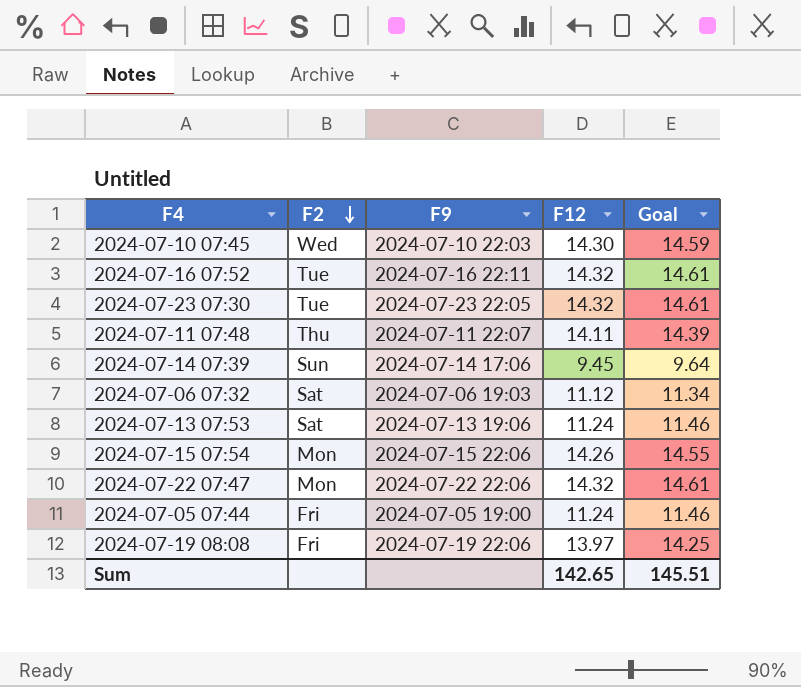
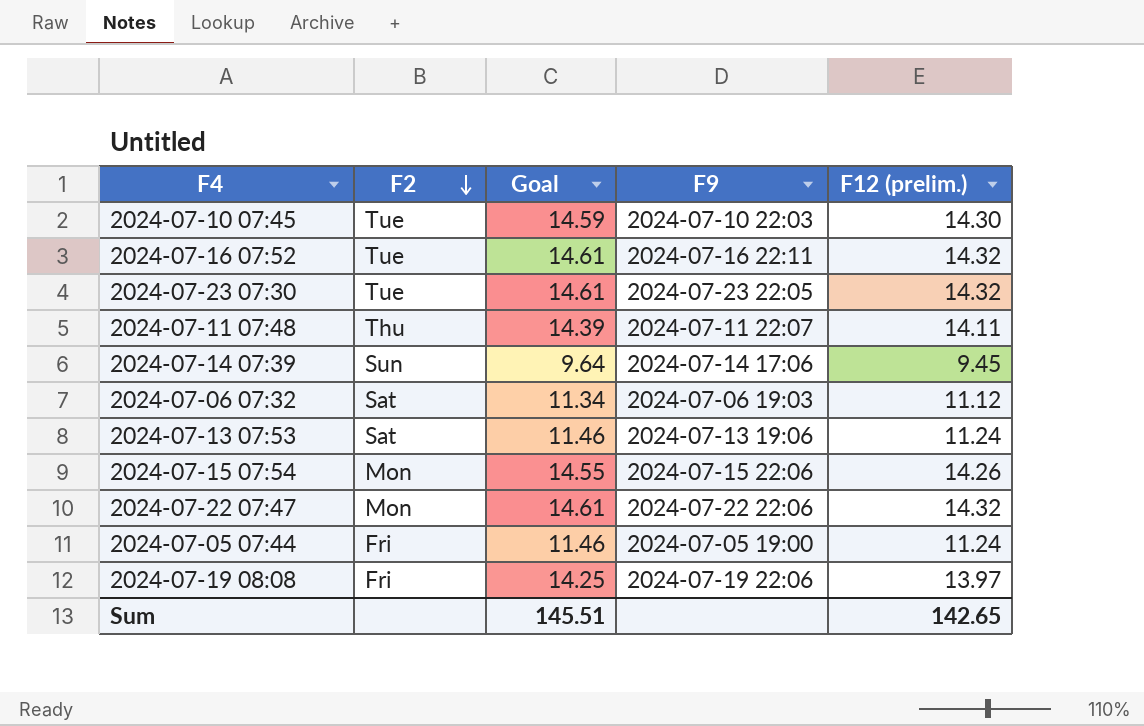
column Goal | position: 5 -> 3
column name: F12 -> F12 (prelim.)
2024-07-10 07:45 | F2: Wed -> Tue

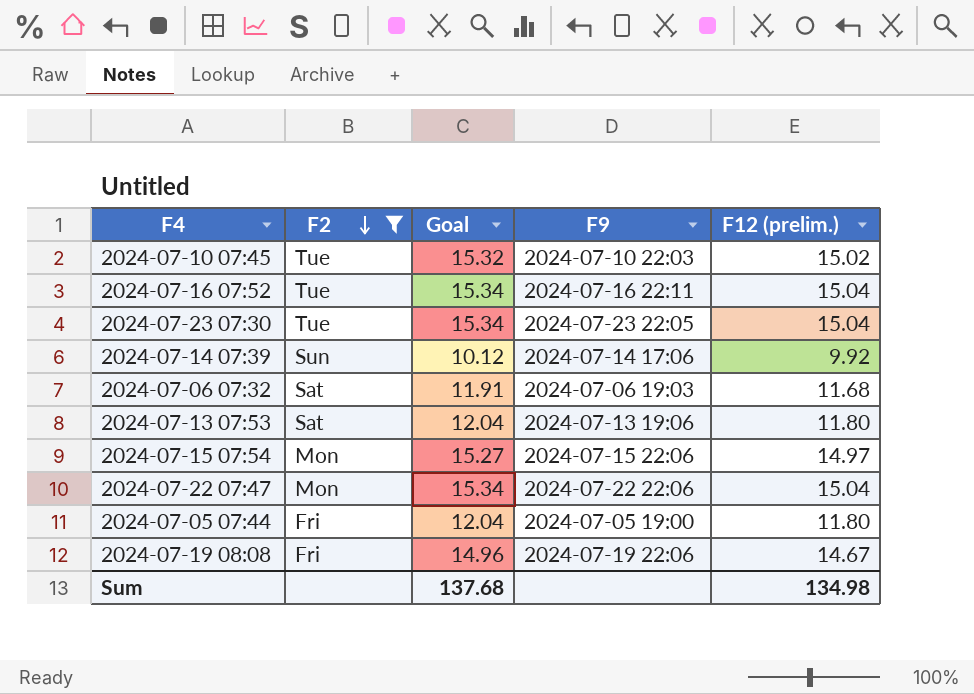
filter: none -> F2 != Thu
2024-07-10 07:45 | Goal: 14.59 -> 15.32
2024-07-10 07:45 | F12 (prelim.): 14.30 -> 15.02
2024-07-16 07:52 | Goal: 14.61 -> 15.34
2024-07-16 07:52 | F12 (prelim.): 14.32 -> 15.04
2024-07-23 07:30 | Goal: 14.61 -> 15.34
2024-07-23 07:30 | F12 (prelim.): 14.32 -> 15.04
2024-07-14 07:39 | Goal: 9.64 -> 10.12
2024-07-14 07:39 | F12 (prelim.): 9.45 -> 9.92
2024-07-06 07:32 | Goal: 11.34 -> 11.91
2024-07-06 07:32 | F12 (prelim.): 11.12 -> 11.68
2024-07-13 07:53 | Goal: 11.46 -> 12.04
2024-07-13 07:53 | F12 (prelim.): 11.24 -> 11.80
2024-07-15 07:54 | Goal: 14.55 -> 15.27
2024-07-15 07:54 | F12 (prelim.): 14.26 -> 14.97
2024-07-22 07:47 | Goal: 14.61 -> 15.34
2024-07-22 07:47 | F12 (prelim.): 14.32 -> 15.04
2024-07-05 07:44 | Goal: 11.46 -> 12.04
2024-07-05 07:44 | F12 (prelim.): 11.24 -> 11.80
2024-07-19 08:08 | Goal: 14.25 -> 14.96
2024-07-19 08:08 | F12 (prelim.): 13.97 -> 14.67
Sum | Goal: 145.51 -> 137.68
Sum | F12 (prelim.): 142.65 -> 134.98

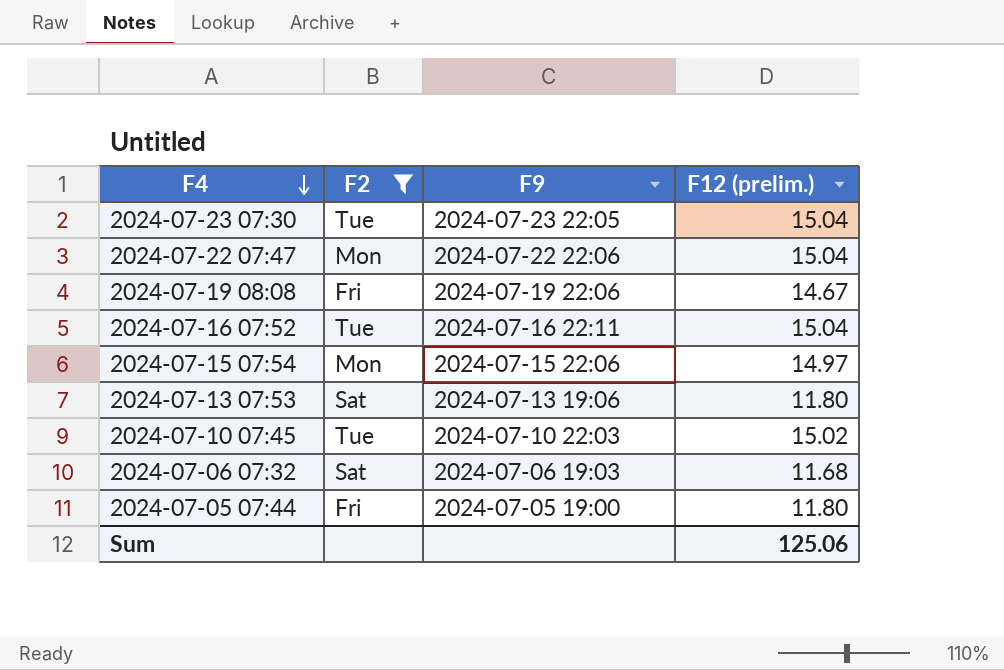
row order: F2 descending -> F4 descending
column Goal | formula: [F12 (prelim.)] * 1.02 -> none
row 2024-07-14 07:39: Sun | 10.12 | 2024-07-14 17:06 | 9.92 -> none
Sum | F12 (prelim.): 134.98 -> 125.06

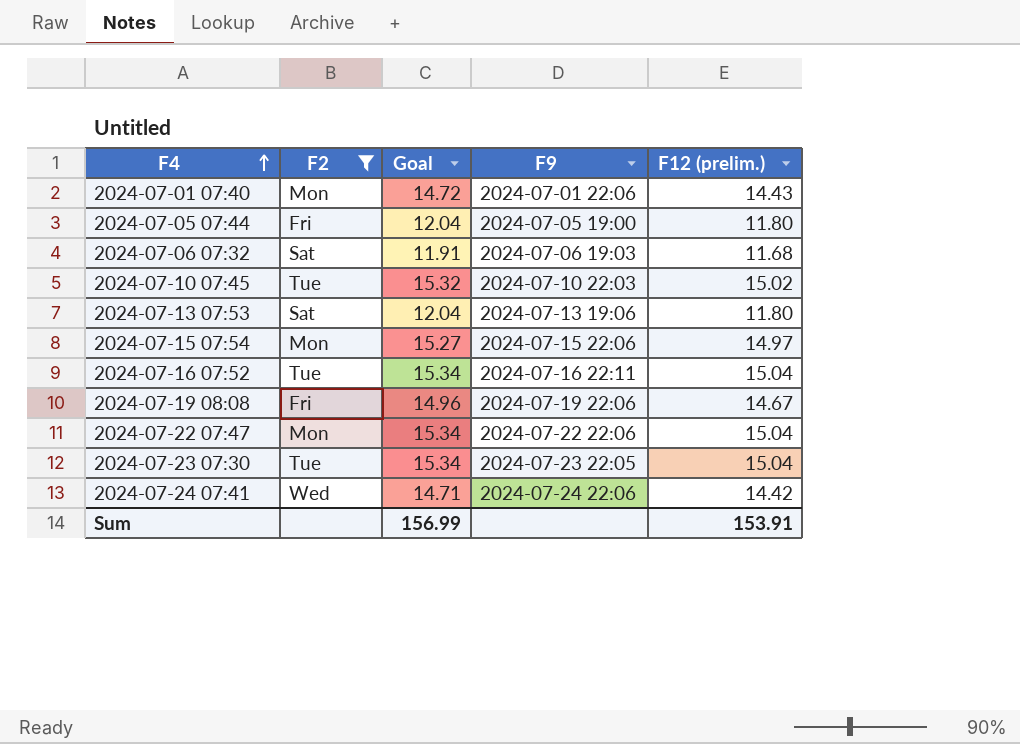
row order: F4 descending -> F4 ascending
column Goal | formula: none -> [F12 (prelim.)] * 1.02
row 2024-07-01 07:40: none -> Mon | 14.72 | 2024-07-01 22:06 | 14.43
row 2024-07-24 07:41: none -> Wed | 14.71 | 2024-07-24 22:06 | 14.42
Sum | F12 (prelim.): 125.06 -> 153.91

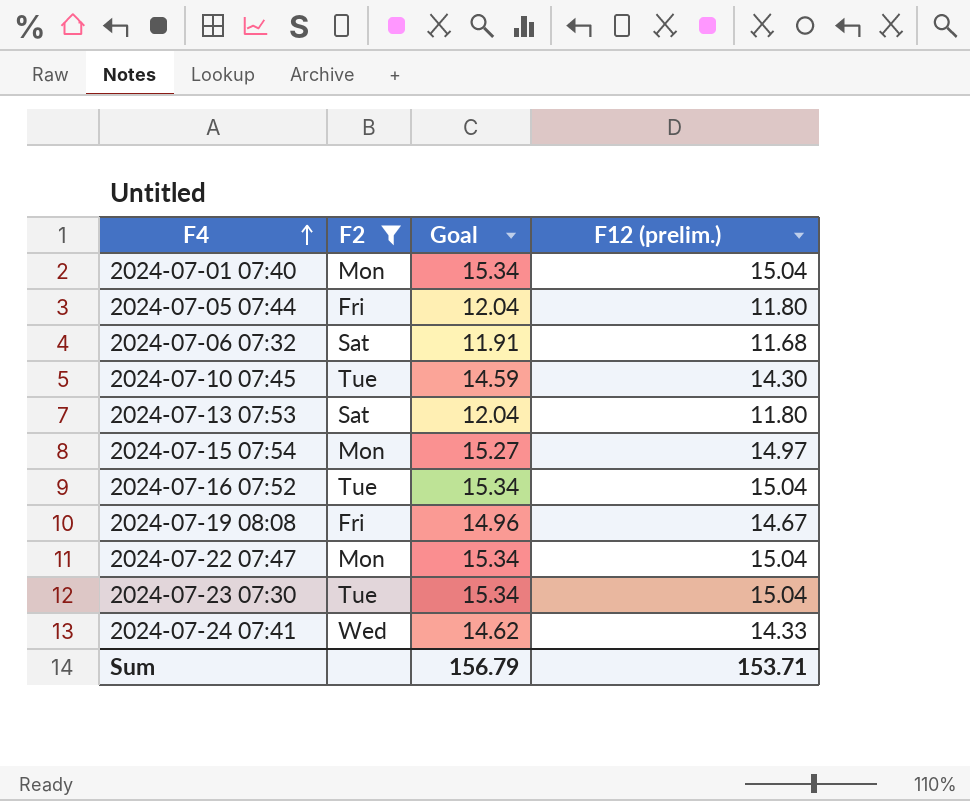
column F9 | position: 4 -> none
2024-07-01 07:40 | Goal: 14.72 -> 15.34
2024-07-01 07:40 | F12 (prelim.): 14.43 -> 15.04
2024-07-10 07:45 | Goal: 15.32 -> 14.59
2024-07-10 07:45 | F12 (prelim.): 15.02 -> 14.30
2024-07-24 07:41 | Goal: 14.71 -> 14.62
2024-07-24 07:41 | F12 (prelim.): 14.42 -> 14.33
Sum | Goal: 156.99 -> 156.79
Sum | F12 (prelim.): 153.91 -> 153.71

